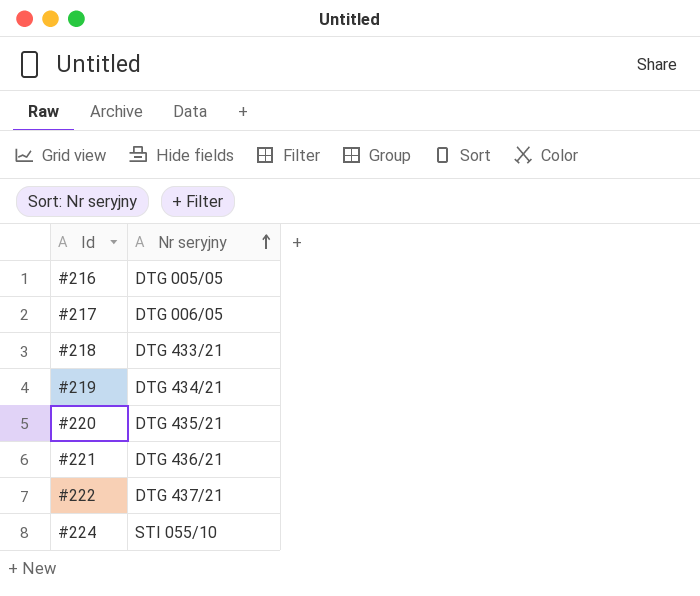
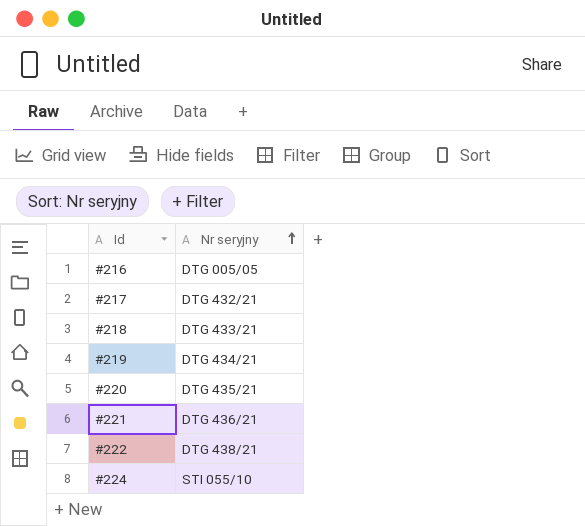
#217 | Nr seryjny: DTG 006/05 -> DTG 432/21
#222 | Nr seryjny: DTG 437/21 -> DTG 438/21

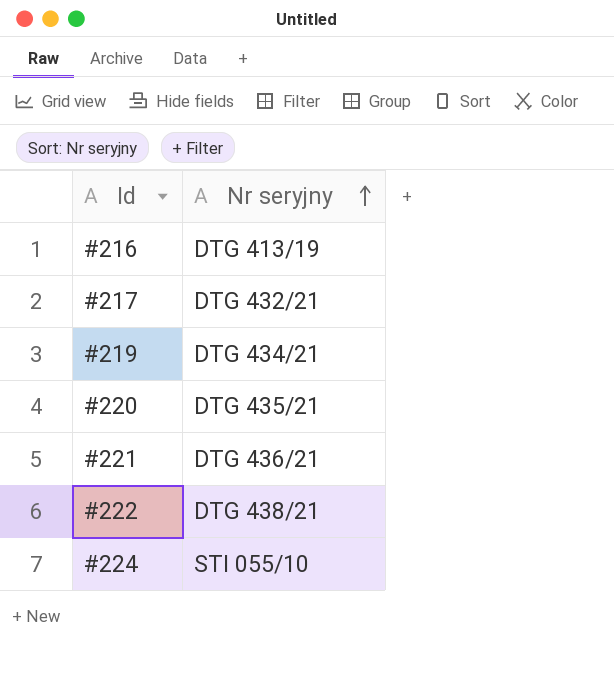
row #218: DTG 433/21 -> none
#216 | Nr seryjny: DTG 005/05 -> DTG 413/19

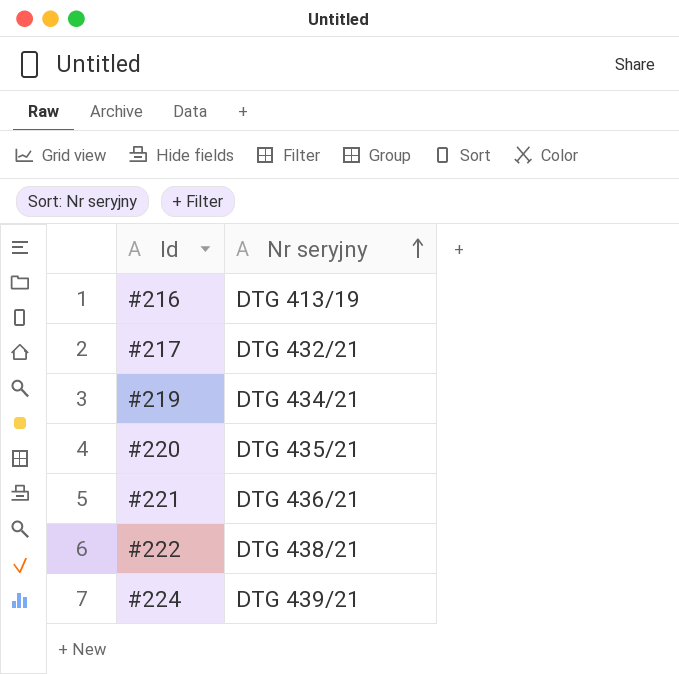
#224 | Nr seryjny: STI 055/10 -> DTG 439/21

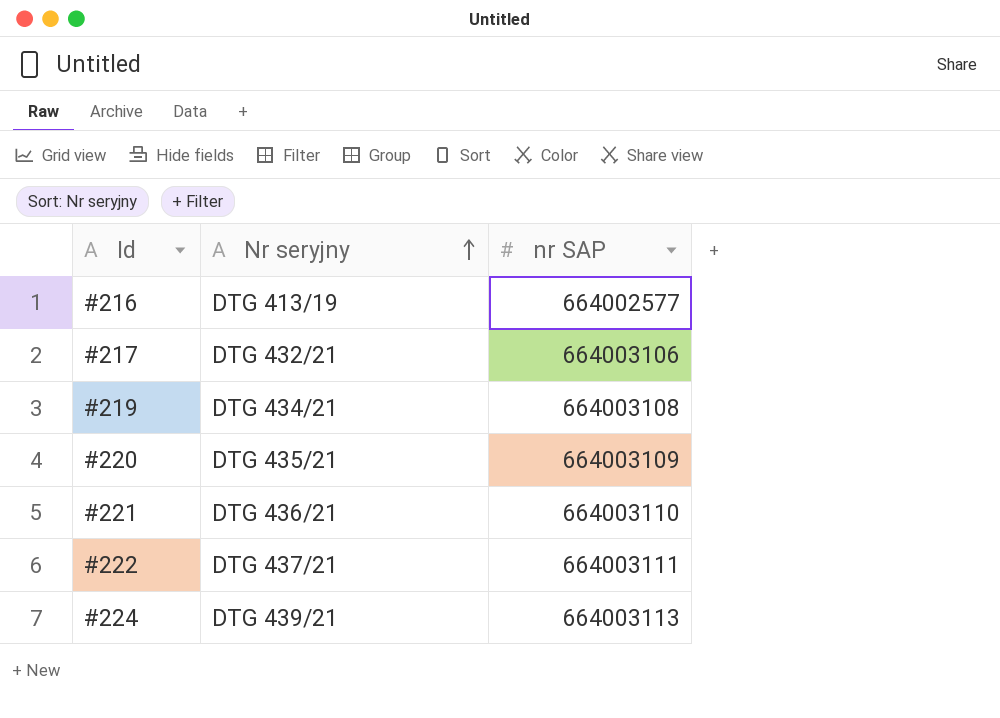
column nr SAP | position: none -> 3
#222 | Nr seryjny: DTG 438/21 -> DTG 437/21

